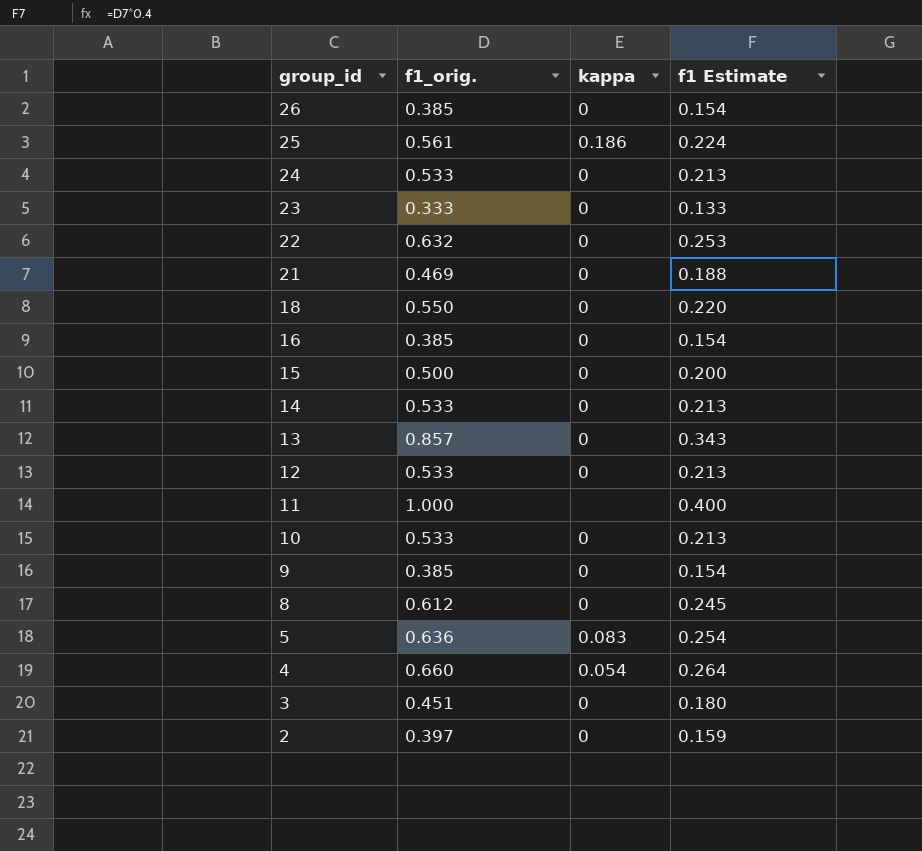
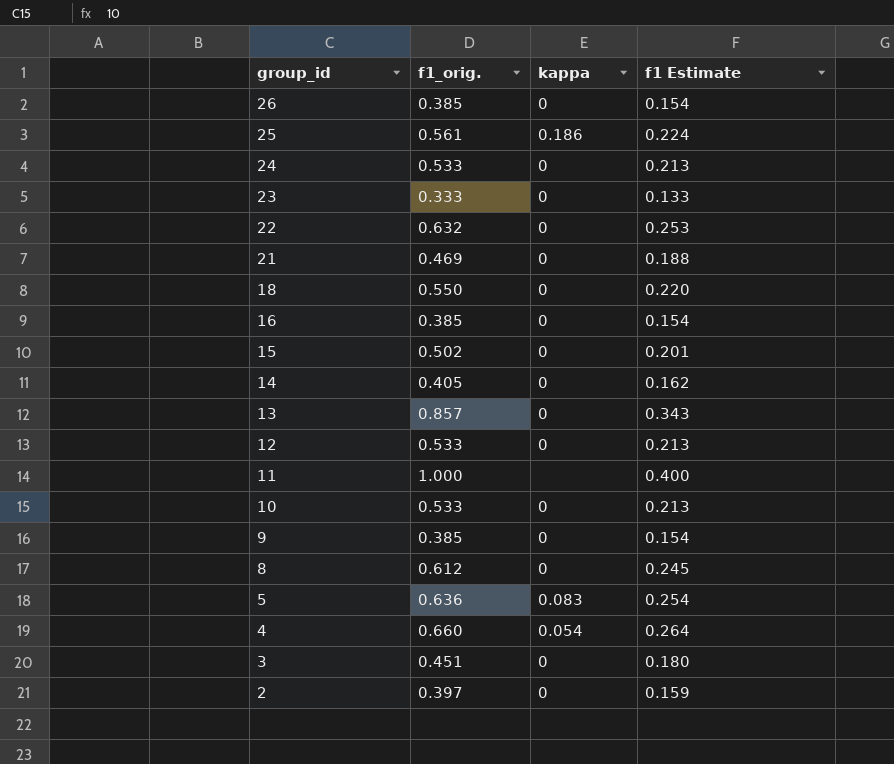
15 | f1_orig.: 0.500 -> 0.502
15 | f1 Estimate: 0.200 -> 0.201
14 | f1_orig.: 0.533 -> 0.405
14 | f1 Estimate: 0.213 -> 0.162

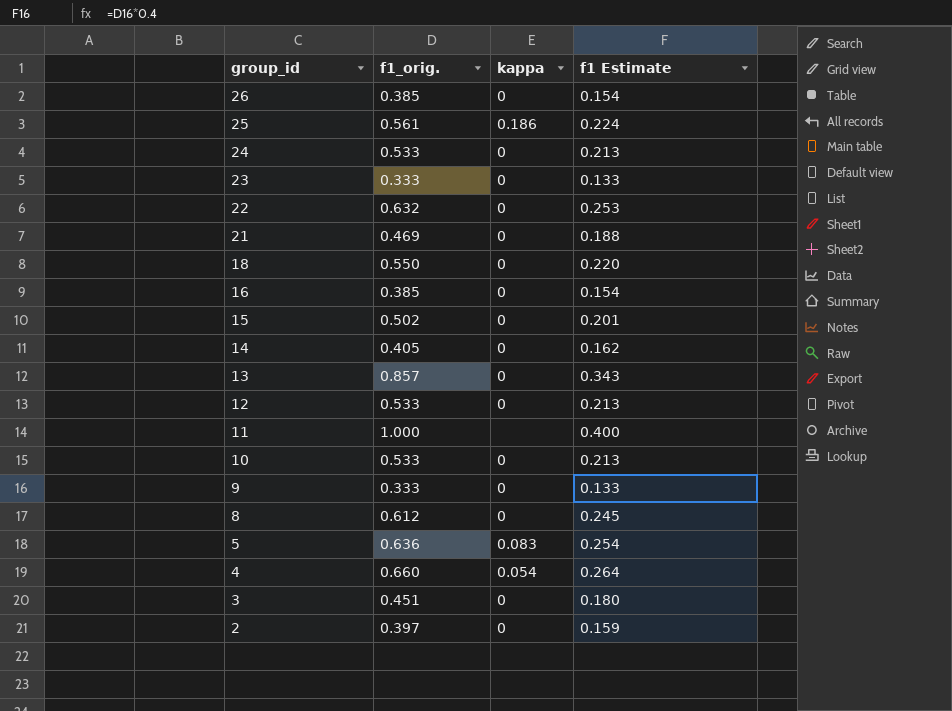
9 | f1_orig.: 0.385 -> 0.333
9 | f1 Estimate: 0.154 -> 0.133

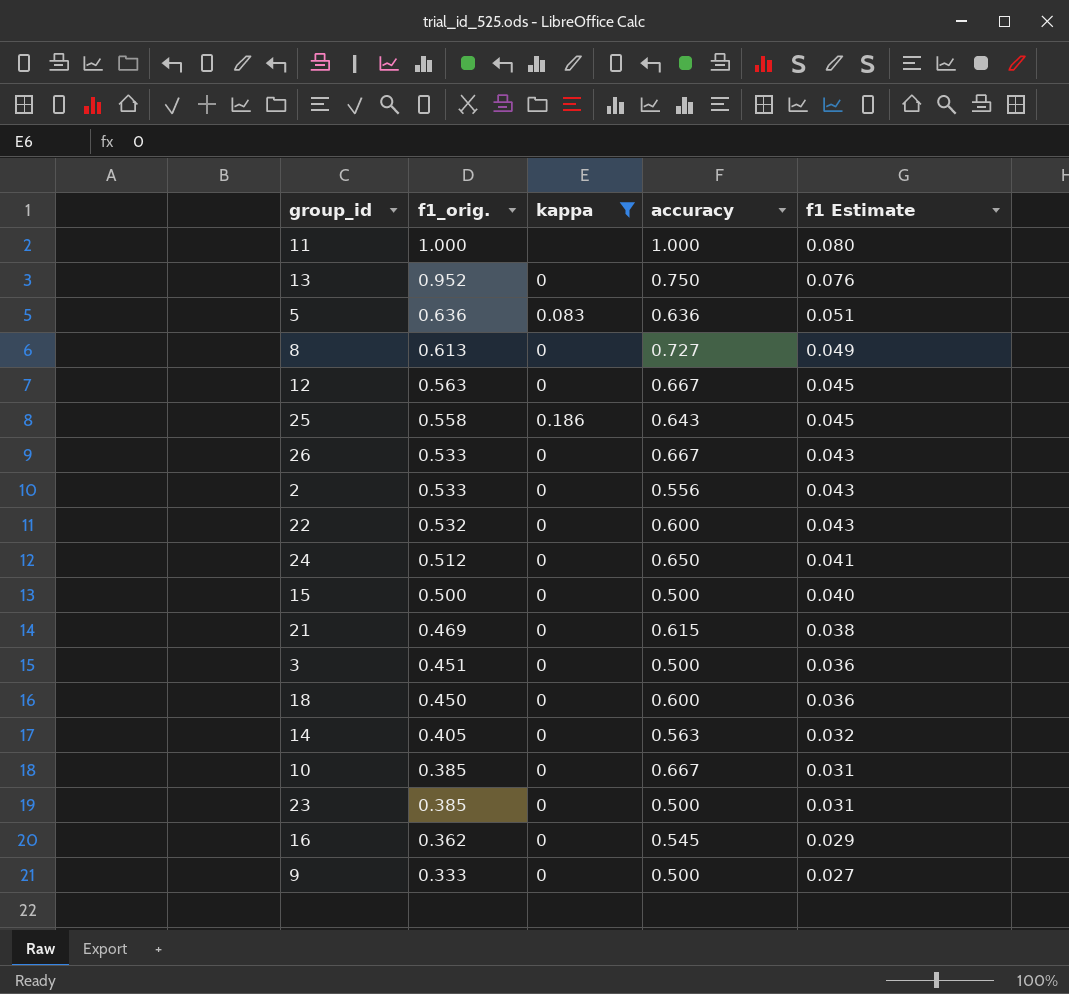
filter: none -> kappa != 0.054
row order: group_id descending -> f1_orig. descending
column accuracy | position: none -> 4
column f1 Estimate | formula: [f1_orig.] * 0.4 -> [f1_orig.] * 0.08
13 | f1_orig.: 0.857 -> 0.952
8 | f1_orig.: 0.612 -> 0.613
12 | f1_orig.: 0.533 -> 0.563
25 | f1_orig.: 0.561 -> 0.558
26 | f1_orig.: 0.385 -> 0.533
2 | f1_orig.: 0.397 -> 0.533
22 | f1_orig.: 0.632 -> 0.532
24 | f1_orig.: 0.533 -> 0.512
15 | f1_orig.: 0.502 -> 0.500
18 | f1_orig.: 0.550 -> 0.450
10 | f1_orig.: 0.533 -> 0.385
23 | f1_orig.: 0.333 -> 0.385
16 | f1_orig.: 0.385 -> 0.362

